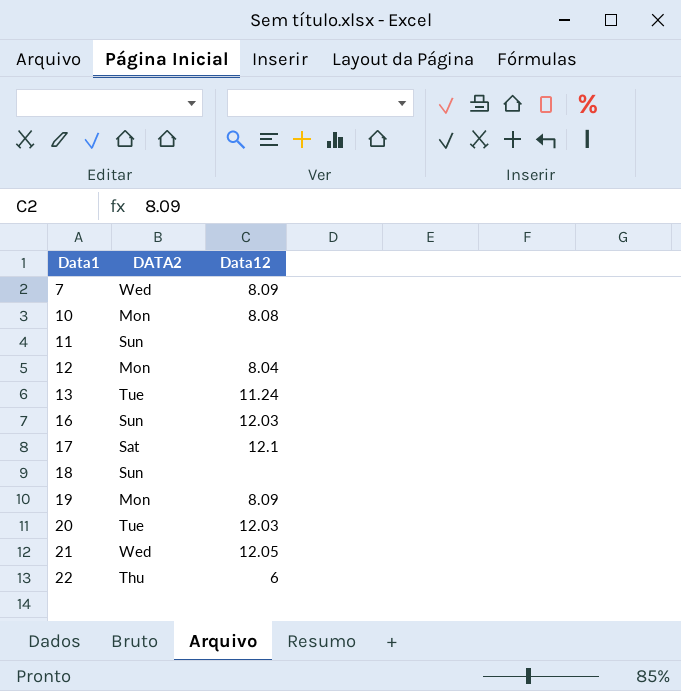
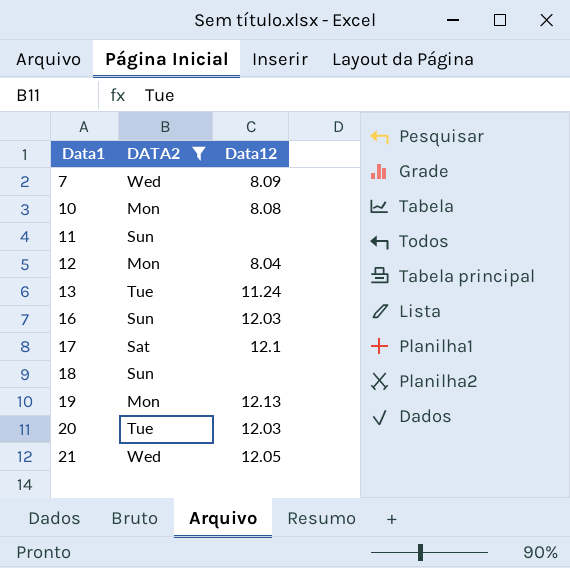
filter: none -> DATA2 != Thu
19 | Data12: 8.09 -> 12.13

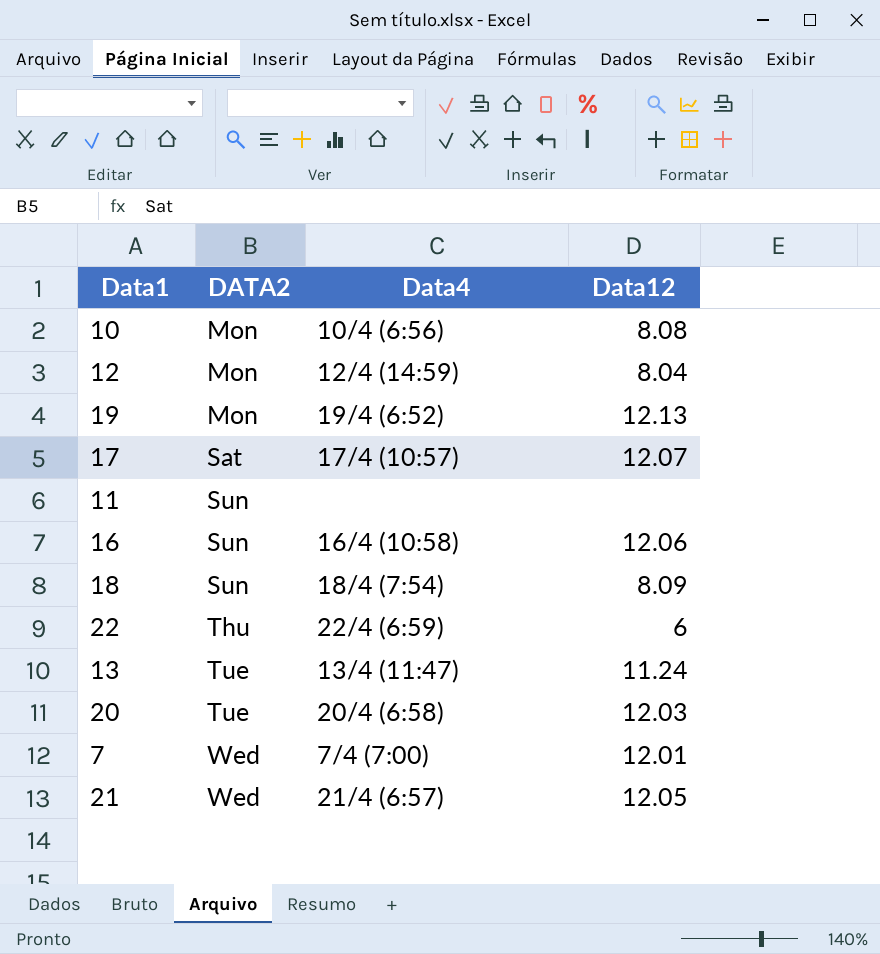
filter: DATA2 != Thu -> none
row order: Data1 ascending -> DATA2 ascending
column Data4 | position: none -> 3
17 | Data12: 12.1 -> 12.07
16 | Data12: 12.03 -> 12.06
18 | Data12: none -> 8.09
7 | Data12: 8.09 -> 12.01

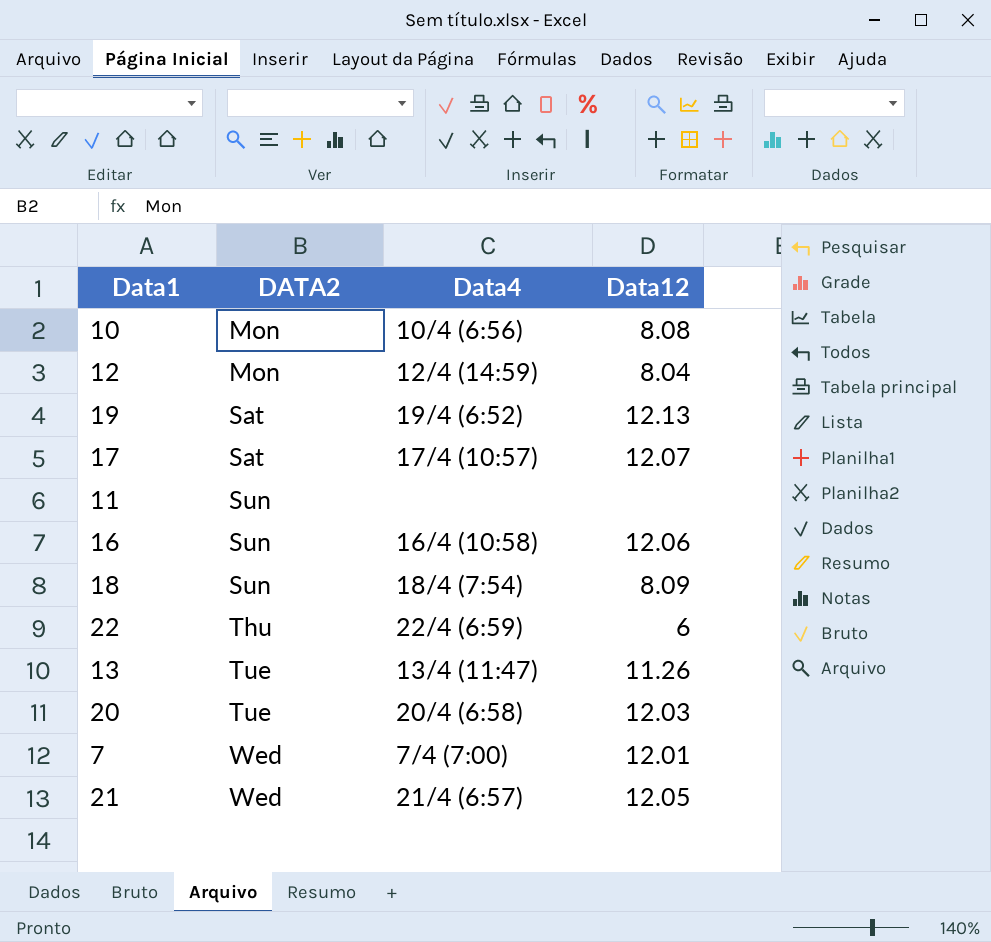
19 | DATA2: Mon -> Sat
13 | Data12: 11.24 -> 11.26

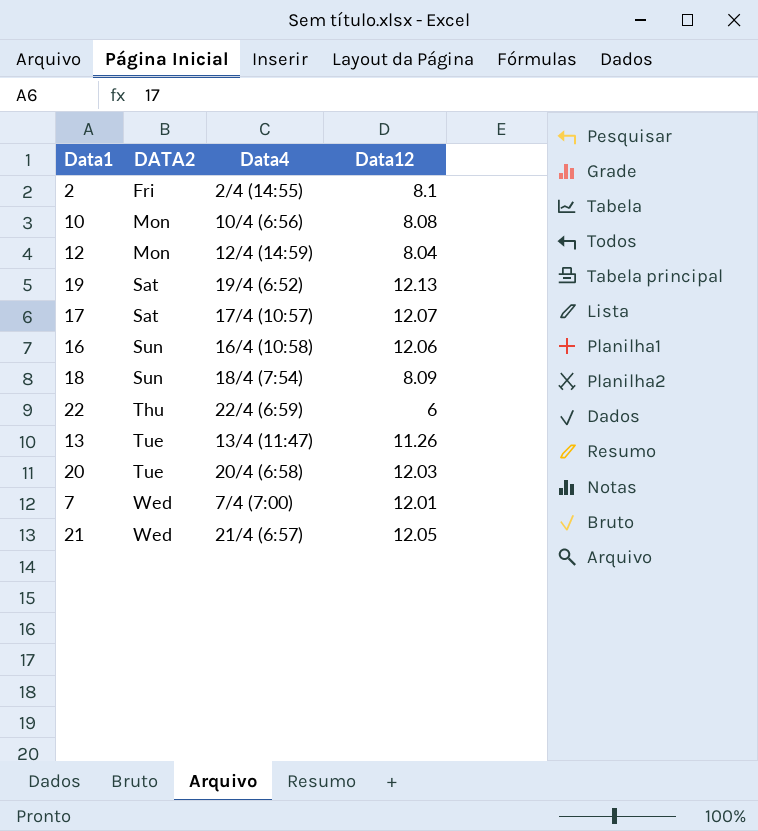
row 11: Sun | none | none -> none
row 2: none -> Fri | 2/4 (14:55) | 8.1

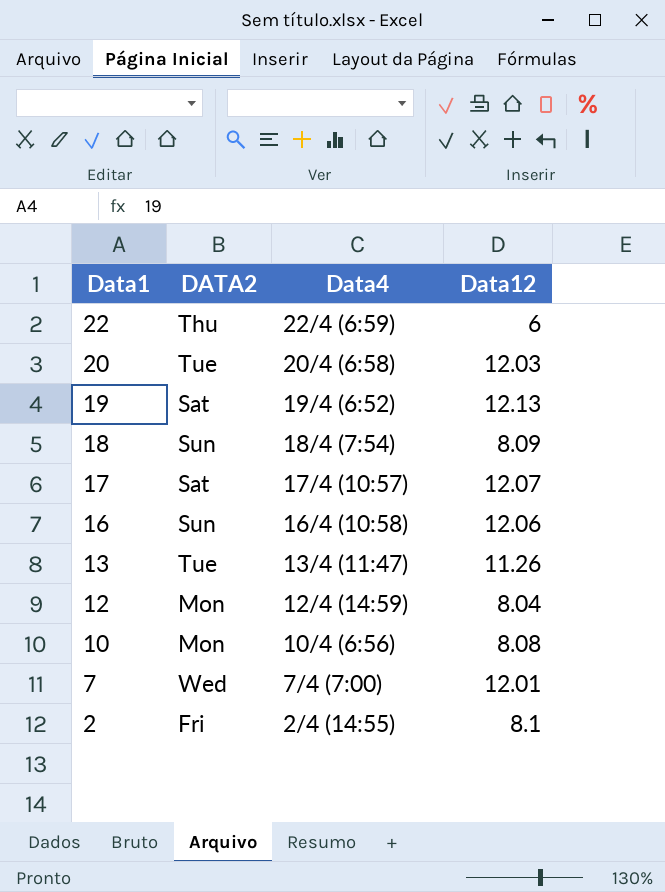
row order: DATA2 ascending -> Data1 descending
row 21: Wed | 21/4 (6:57) | 12.05 -> none

